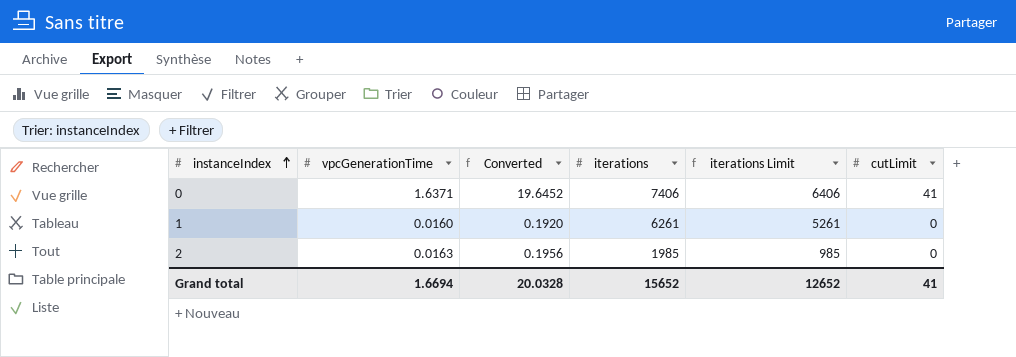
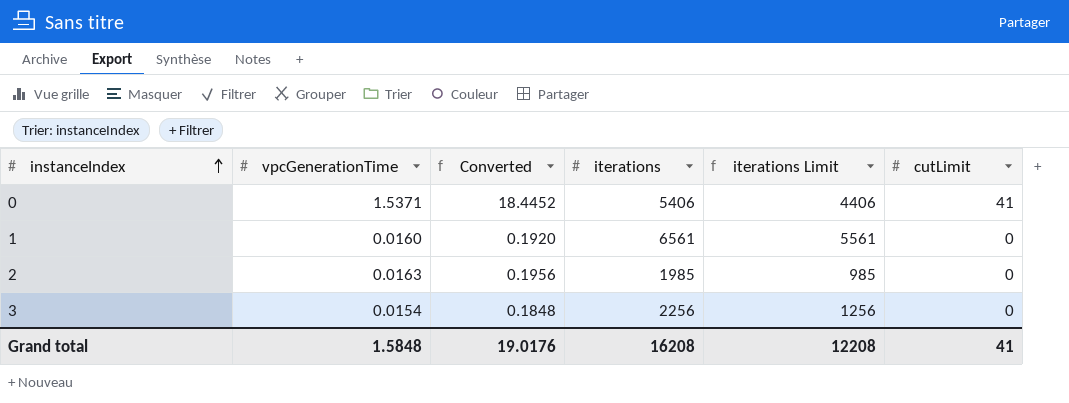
0 | vpcGenerationTime: 1.6371 -> 1.5371
0 | Converted: 19.6452 -> 18.4452
0 | iterations: 7406 -> 5406
0 | iterations Limit: 6406 -> 4406
1 | iterations: 6261 -> 6561
1 | iterations Limit: 5261 -> 5561
row 3: none -> 0.0154 | 0.1848 | 2256 | 1256 | 0
Grand total | vpcGenerationTime: 1.6694 -> 1.5848
Grand total | Converted: 20.0328 -> 19.0176
Grand total | iterations: 15652 -> 16208
Grand total | iterations Limit: 12652 -> 12208

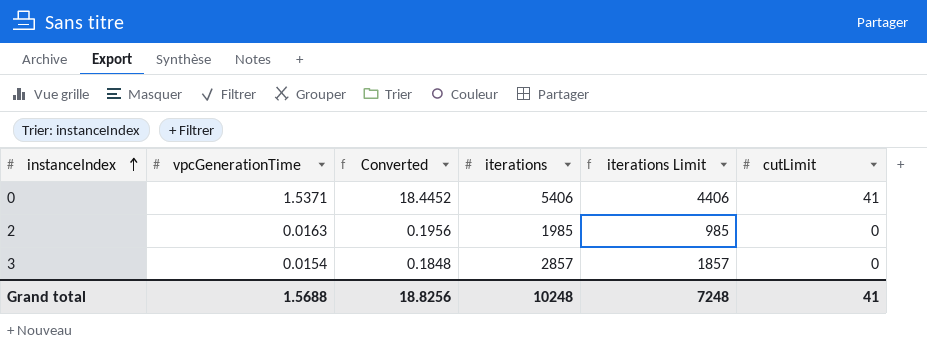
row 1: 0.0160 | 0.1920 | 6561 | 5561 | 0 -> none
3 | iterations: 2256 -> 2857
3 | iterations Limit: 1256 -> 1857
Grand total | vpcGenerationTime: 1.5848 -> 1.5688
Grand total | Converted: 19.0176 -> 18.8256
Grand total | iterations: 16208 -> 10248
Grand total | iterations Limit: 12208 -> 7248

